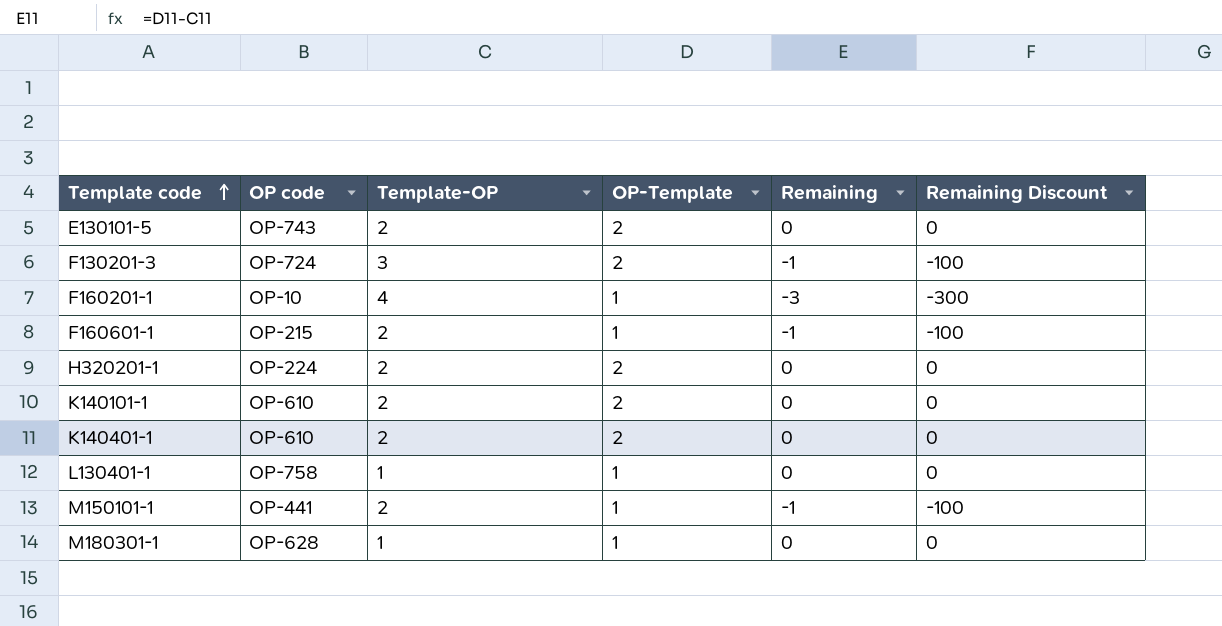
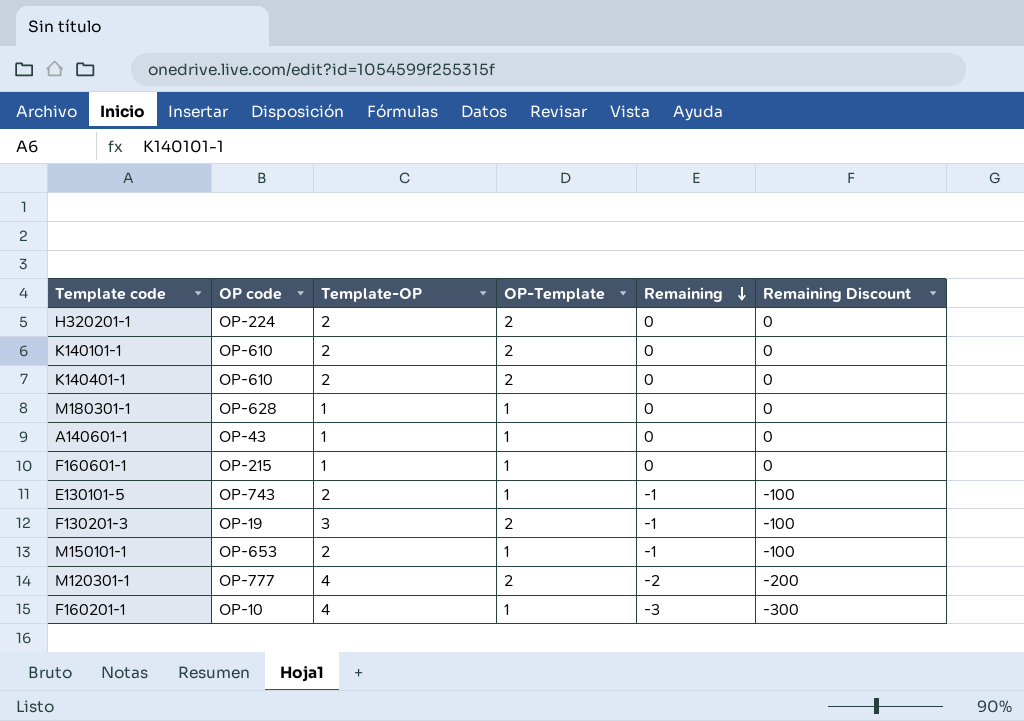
row order: Template code ascending -> Remaining descending
row L130401-1: OP-758 | 1 | 1 | 0 | 0 -> none
row A140601-1: none -> OP-43 | 1 | 1 | 0 | 0
F160601-1 | Template-OP: 2 -> 1
F160601-1 | Remaining: -1 -> 0
F160601-1 | Remaining Discount: -100 -> 0
E130101-5 | OP-Template: 2 -> 1
E130101-5 | Remaining: 0 -> -1
E130101-5 | Remaining Discount: 0 -> -100
F130201-3 | OP code: OP-724 -> OP-19
M150101-1 | OP code: OP-441 -> OP-653
row M120301-1: none -> OP-777 | 4 | 2 | -2 | -200

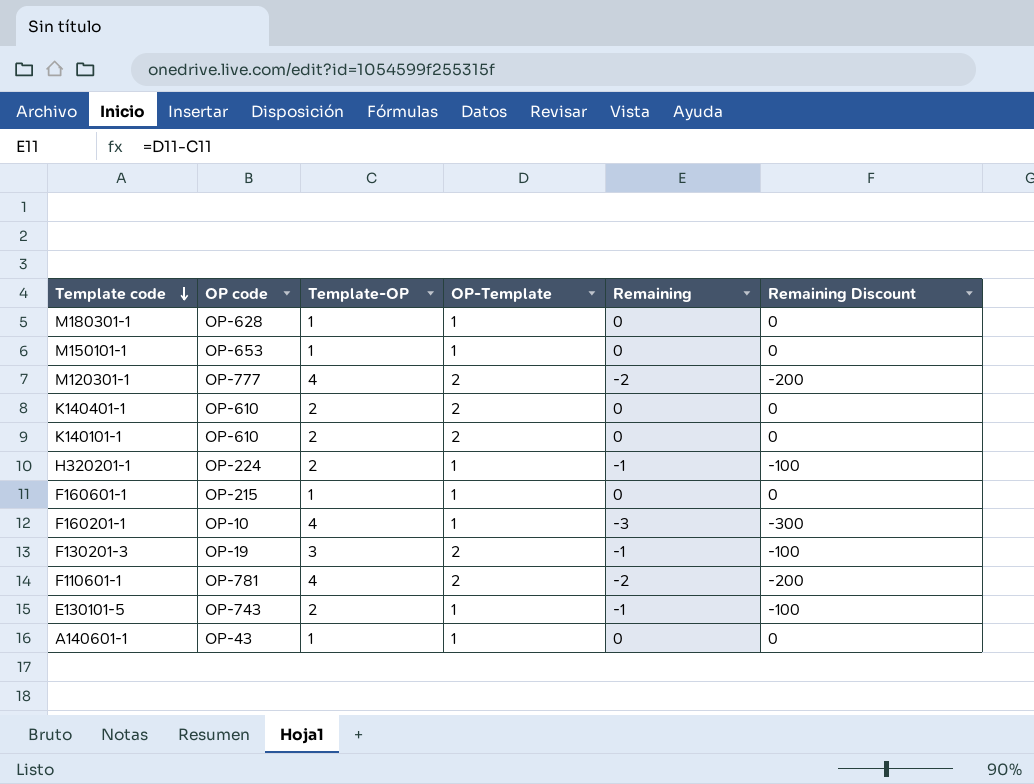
row order: Remaining descending -> Template code descending
M150101-1 | Template-OP: 2 -> 1
M150101-1 | Remaining: -1 -> 0
M150101-1 | Remaining Discount: -100 -> 0
H320201-1 | OP-Template: 2 -> 1
H320201-1 | Remaining: 0 -> -1
H320201-1 | Remaining Discount: 0 -> -100
row F110601-1: none -> OP-781 | 4 | 2 | -2 | -200

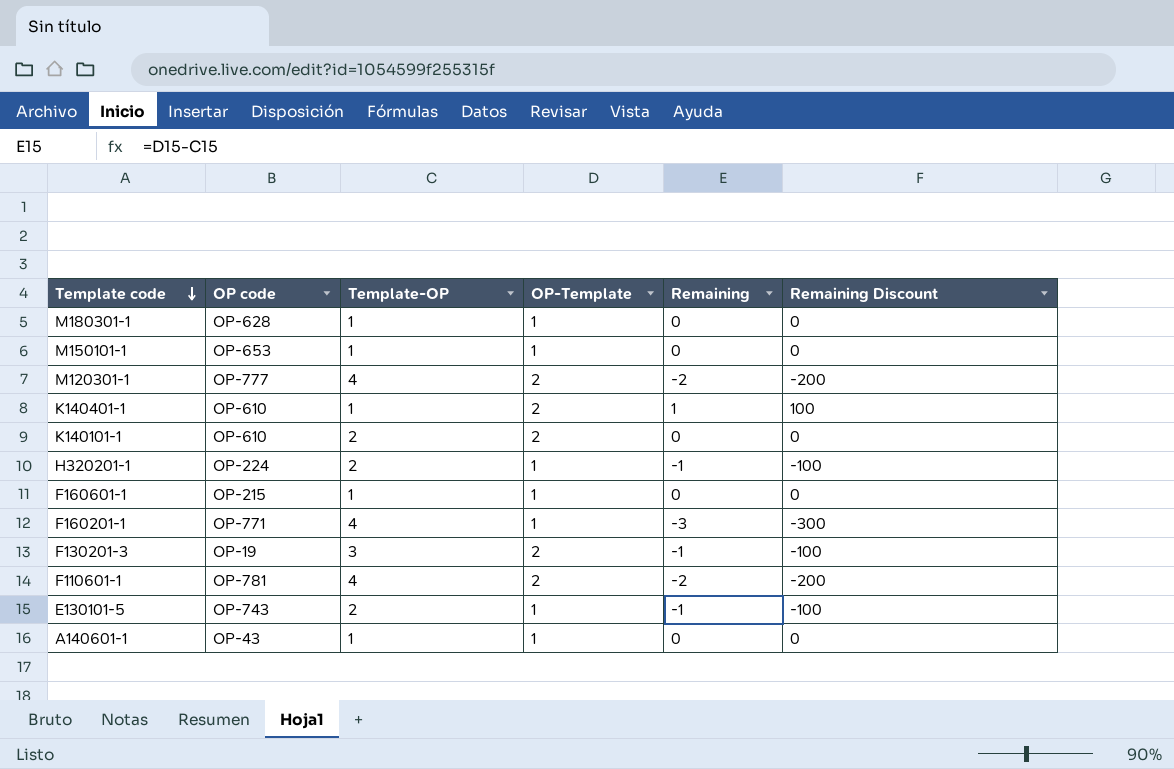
K140401-1 | Template-OP: 2 -> 1
K140401-1 | Remaining: 0 -> 1
K140401-1 | Remaining Discount: 0 -> 100
F160201-1 | OP code: OP-10 -> OP-771

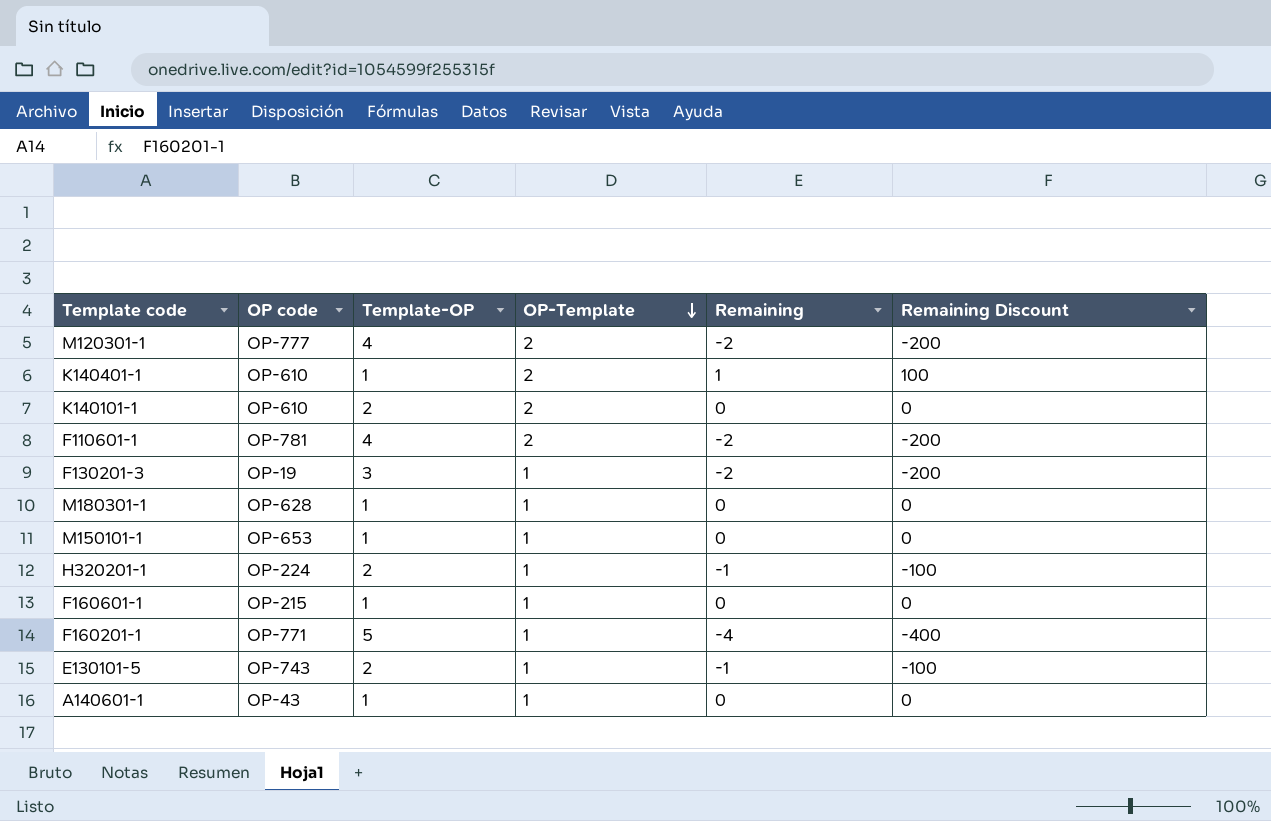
row order: Template code descending -> OP-Template descending
F130201-3 | OP-Template: 2 -> 1
F130201-3 | Remaining: -1 -> -2
F130201-3 | Remaining Discount: -100 -> -200
F160201-1 | Template-OP: 4 -> 5
F160201-1 | Remaining: -3 -> -4
F160201-1 | Remaining Discount: -300 -> -400

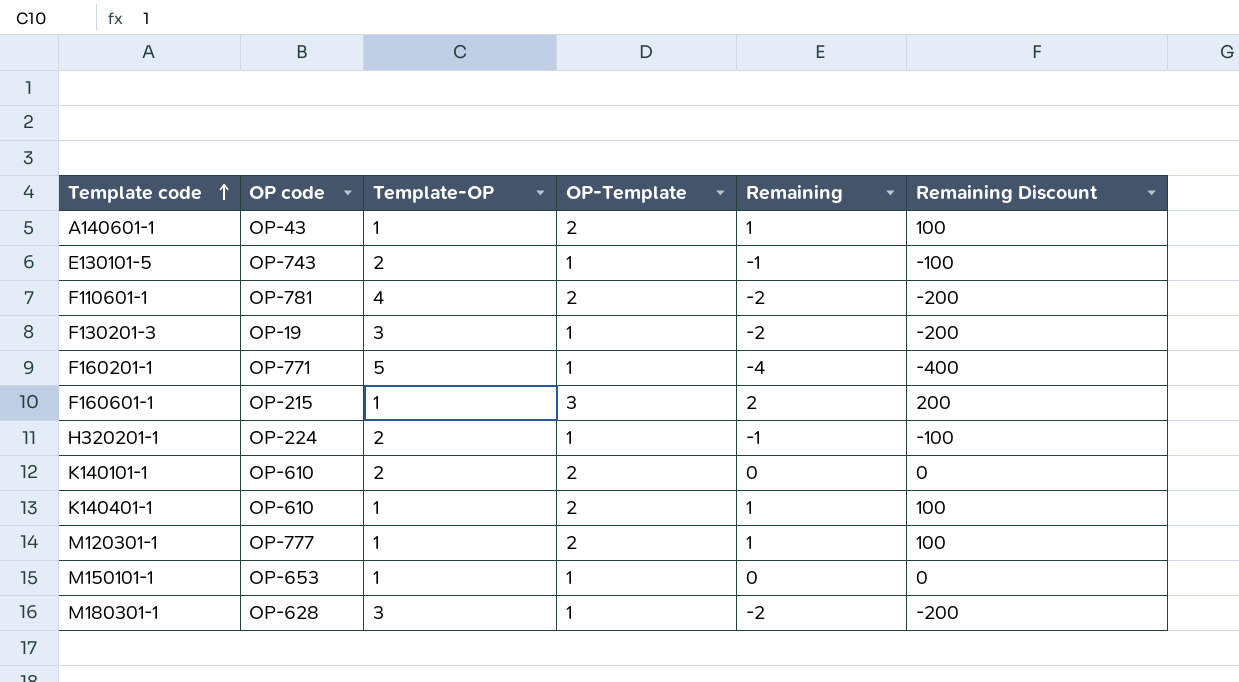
row order: OP-Template descending -> Template code ascending
A140601-1 | OP-Template: 1 -> 2
A140601-1 | Remaining: 0 -> 1
A140601-1 | Remaining Discount: 0 -> 100
F160601-1 | OP-Template: 1 -> 3
F160601-1 | Remaining: 0 -> 2
F160601-1 | Remaining Discount: 0 -> 200
M120301-1 | Template-OP: 4 -> 1
M120301-1 | Remaining: -2 -> 1
M120301-1 | Remaining Discount: -200 -> 100
M180301-1 | Template-OP: 1 -> 3
M180301-1 | Remaining: 0 -> -2
M180301-1 | Remaining Discount: 0 -> -200

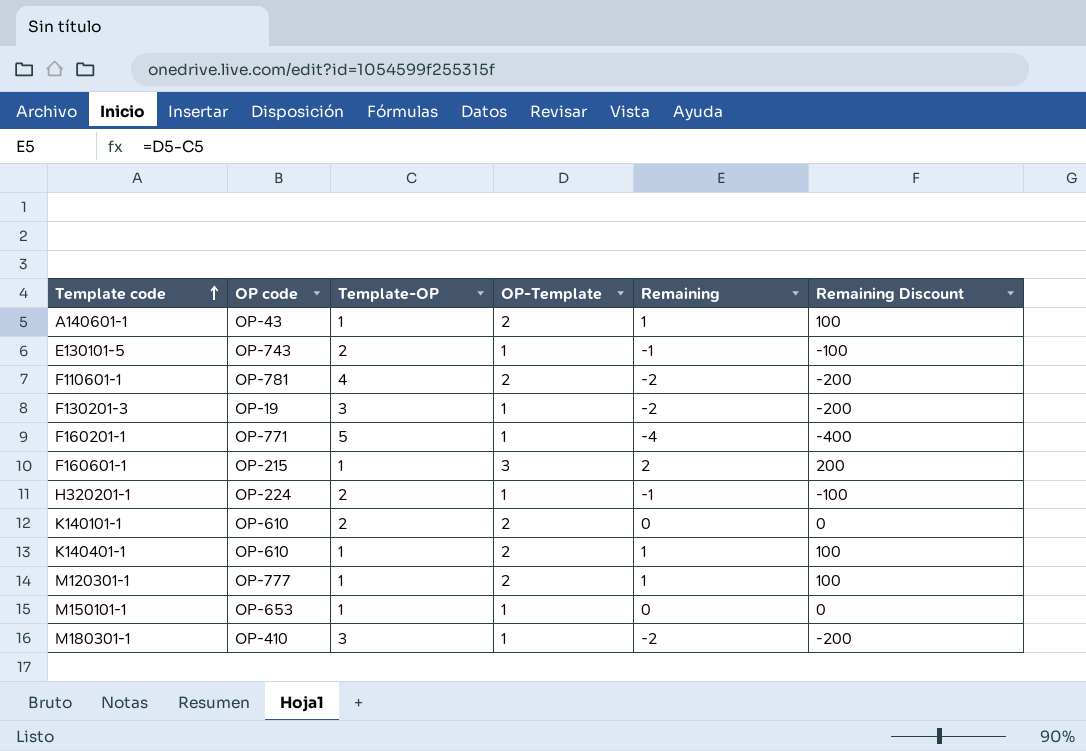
M180301-1 | OP code: OP-628 -> OP-410

